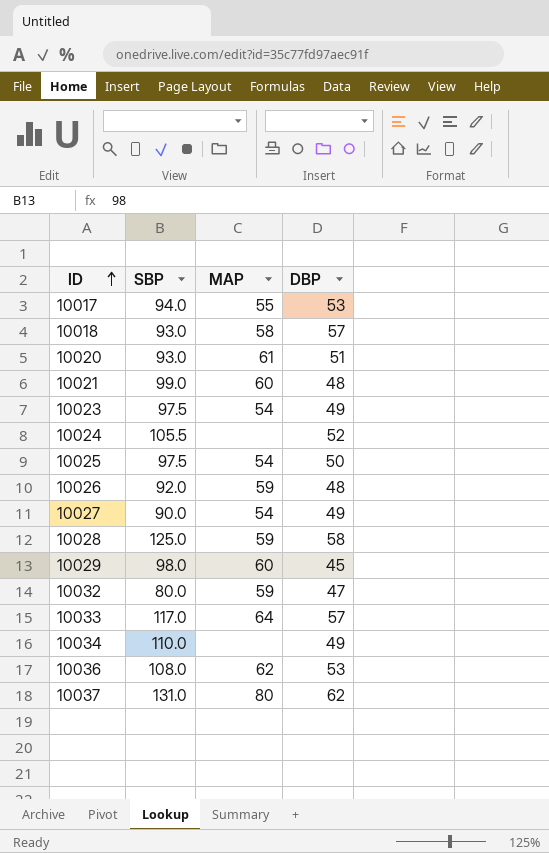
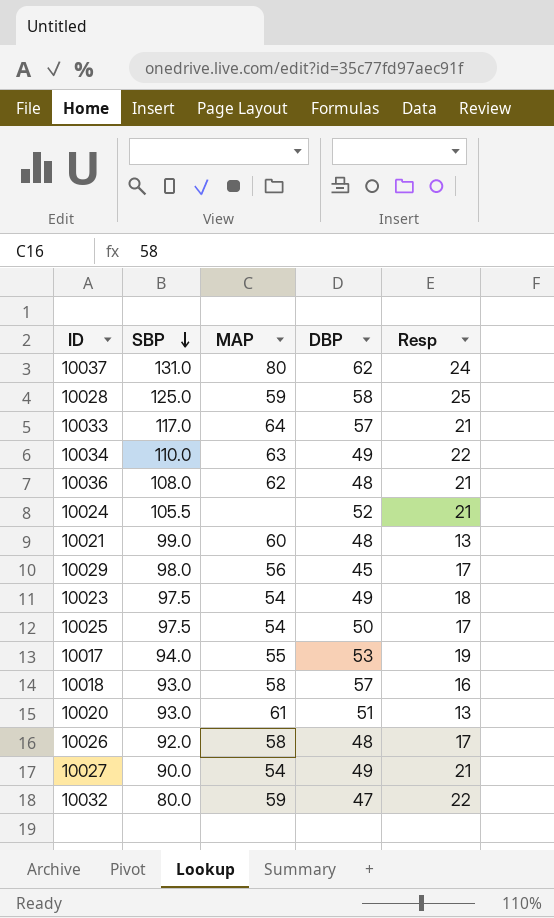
row order: ID ascending -> SBP descending
column Resp | position: none -> 5
10034 | MAP: none -> 63
10036 | DBP: 53 -> 48
10029 | MAP: 60 -> 56
10026 | MAP: 59 -> 58

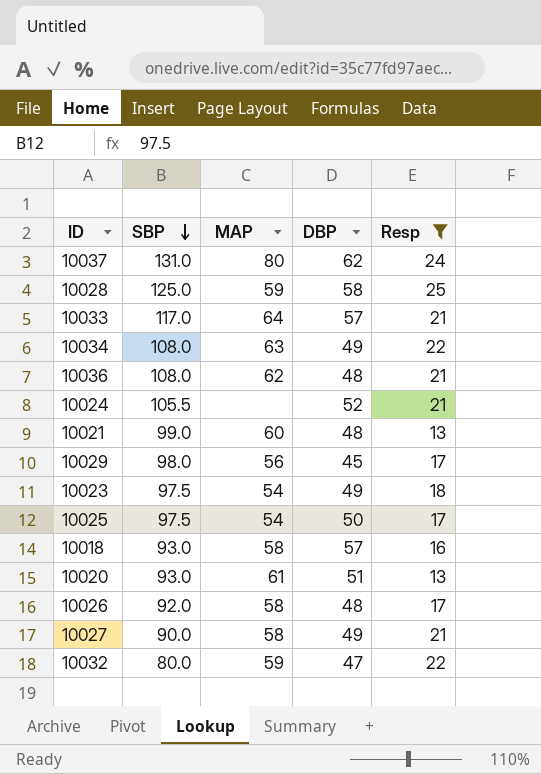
filter: none -> Resp != 19
10034 | SBP: 110.0 -> 108.0
10027 | MAP: 54 -> 58

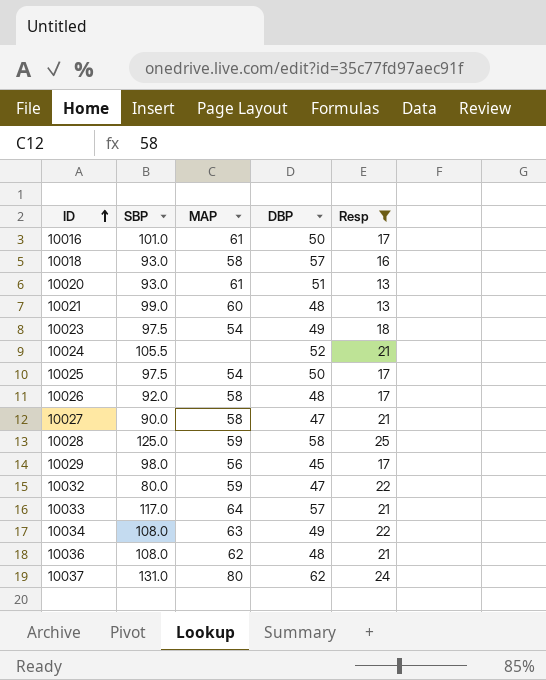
row order: SBP descending -> ID ascending
row 10016: none -> 101.0 | 61 | 50 | 17
10027 | DBP: 49 -> 47

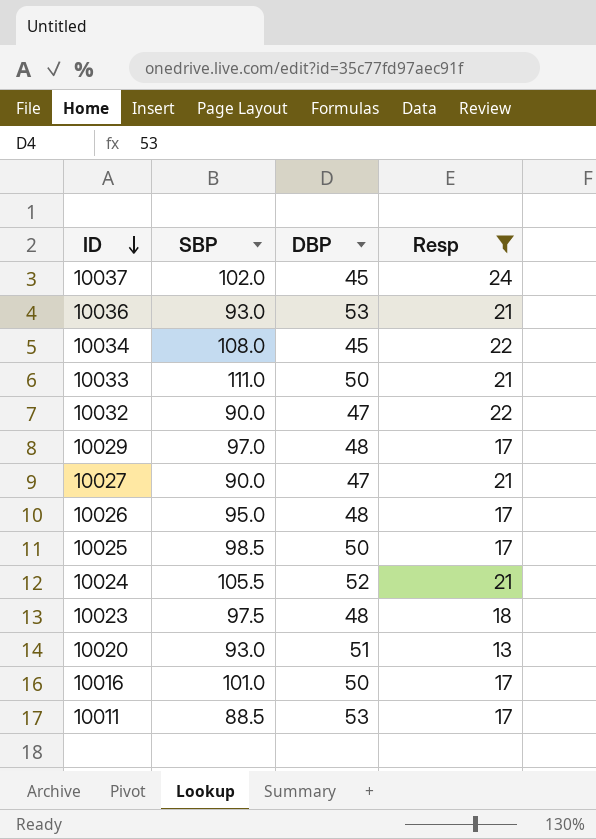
row order: ID ascending -> ID descending
column MAP | position: 3 -> none
row 10018: 93.0 | 58 | 57 | 16 -> none
row 10021: 99.0 | 60 | 48 | 13 -> none
row 10028: 125.0 | 59 | 58 | 25 -> none
10037 | SBP: 131.0 -> 102.0
10037 | DBP: 62 -> 45
10036 | SBP: 108.0 -> 93.0
10036 | DBP: 48 -> 53
10034 | DBP: 49 -> 45
10033 | SBP: 117.0 -> 111.0
10033 | DBP: 57 -> 50
10032 | SBP: 80.0 -> 90.0
10029 | SBP: 98.0 -> 97.0
10029 | DBP: 45 -> 48
10026 | SBP: 92.0 -> 95.0
10025 | SBP: 97.5 -> 98.5
10023 | DBP: 49 -> 48
row 10011: none -> 88.5 | 53 | 17

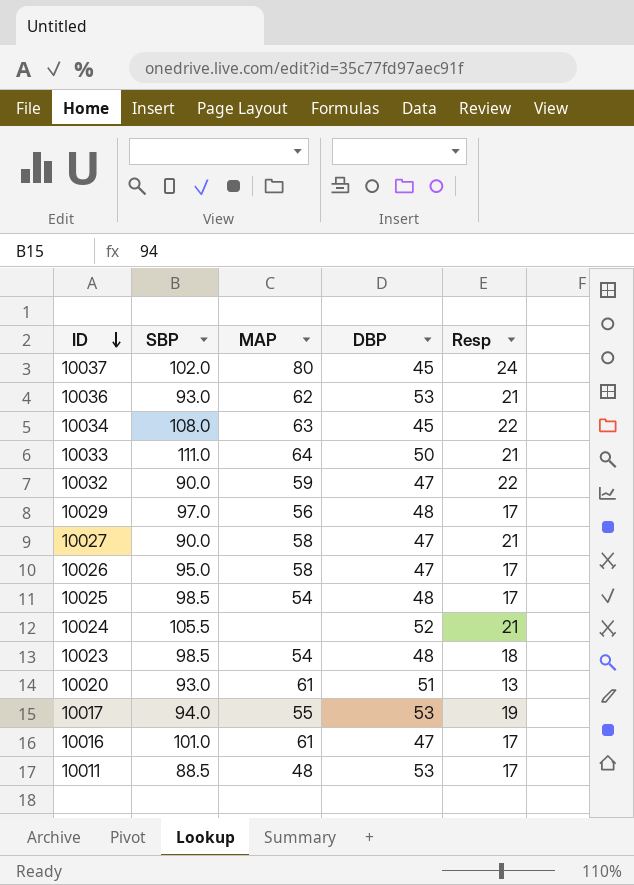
filter: Resp != 19 -> none
column MAP | position: none -> 3
10026 | DBP: 48 -> 47
10025 | DBP: 50 -> 48
10023 | SBP: 97.5 -> 98.5
10016 | DBP: 50 -> 47

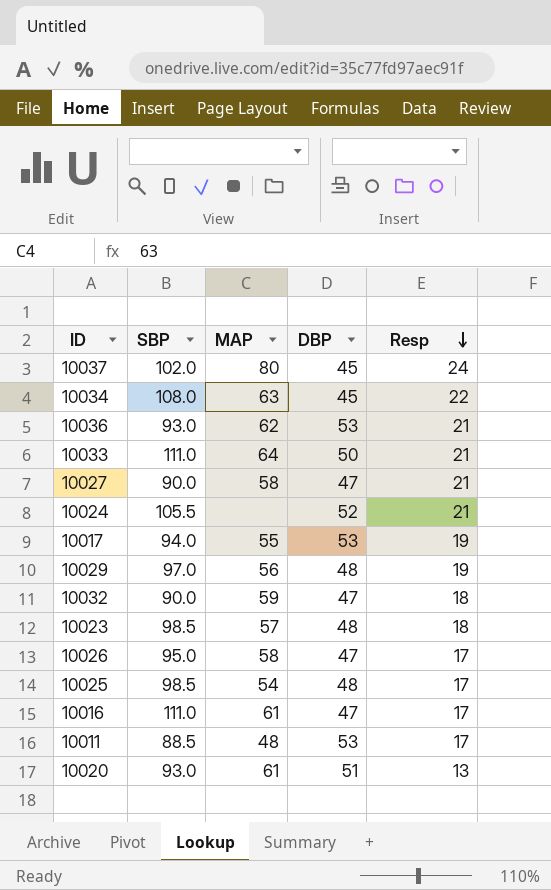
row order: ID descending -> Resp descending
10029 | Resp: 17 -> 19
10032 | Resp: 22 -> 18
10023 | MAP: 54 -> 57
10016 | SBP: 101.0 -> 111.0

